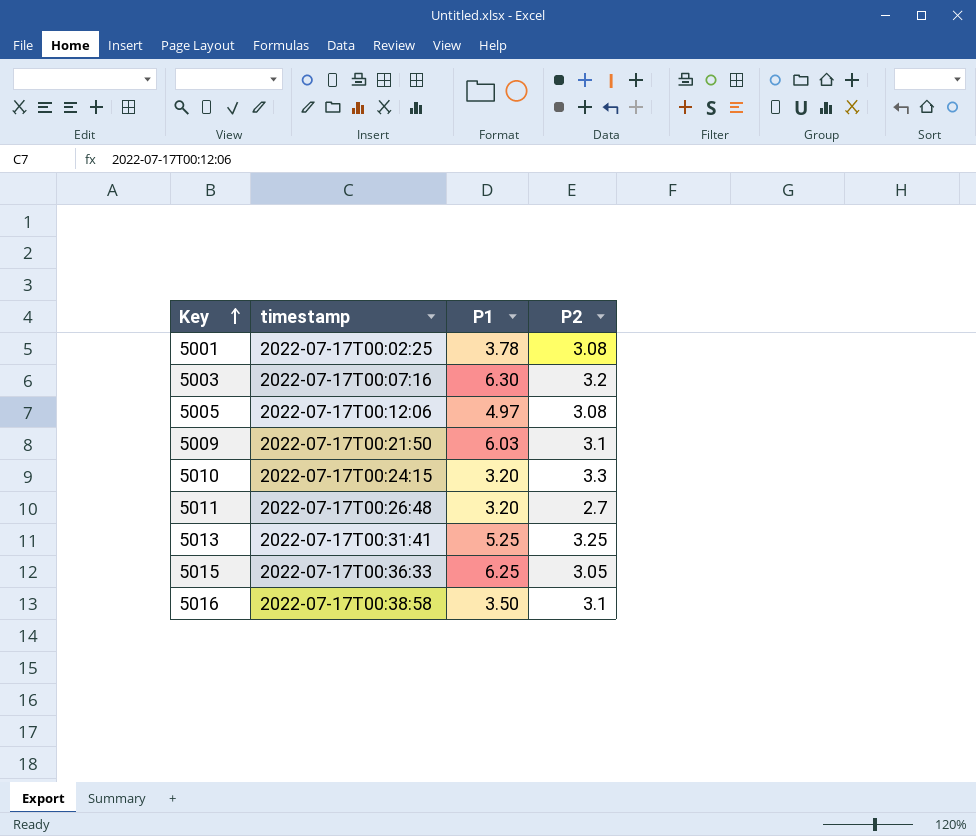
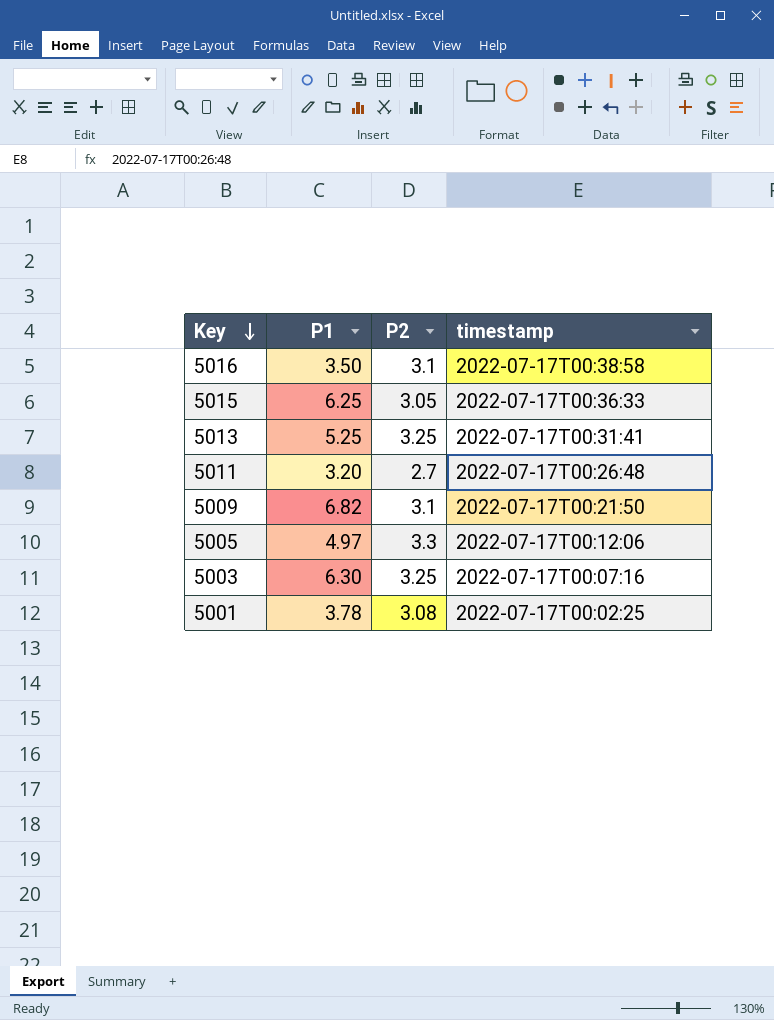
row order: Key ascending -> Key descending
column timestamp | position: 2 -> 4
row 5010: 2022-07-17T00:24:15 | 3.20 | 3.3 -> none
5009 | P1: 6.03 -> 6.82
5005 | P2: 3.08 -> 3.3
5003 | P2: 3.2 -> 3.25

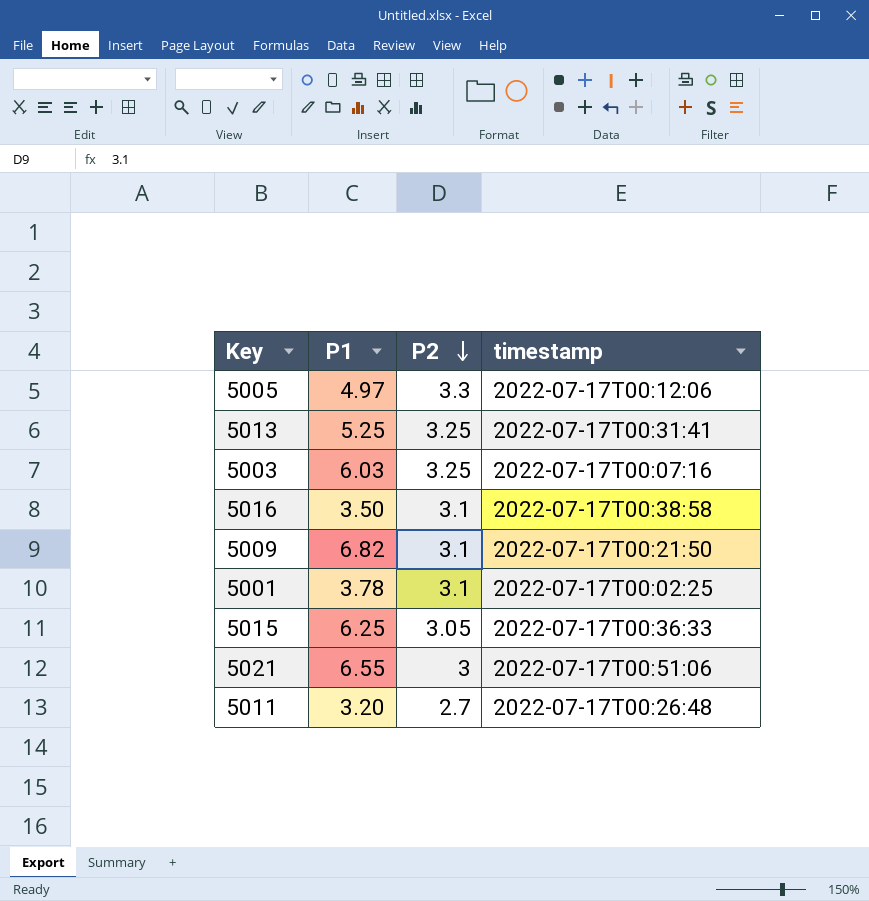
row order: Key descending -> P2 descending
5003 | P1: 6.30 -> 6.03
5001 | P2: 3.08 -> 3.1
row 5021: none -> 6.55 | 3 | 2022-07-17T00:51:06

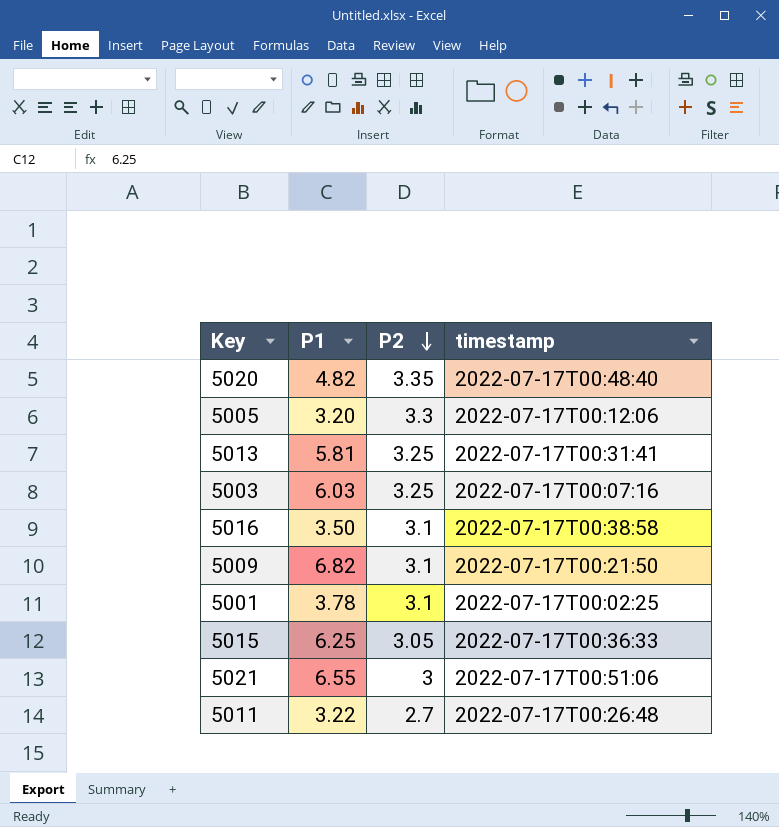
row 5020: none -> 4.82 | 3.35 | 2022-07-17T00:48:40
5005 | P1: 4.97 -> 3.20
5013 | P1: 5.25 -> 5.81
5011 | P1: 3.20 -> 3.22

